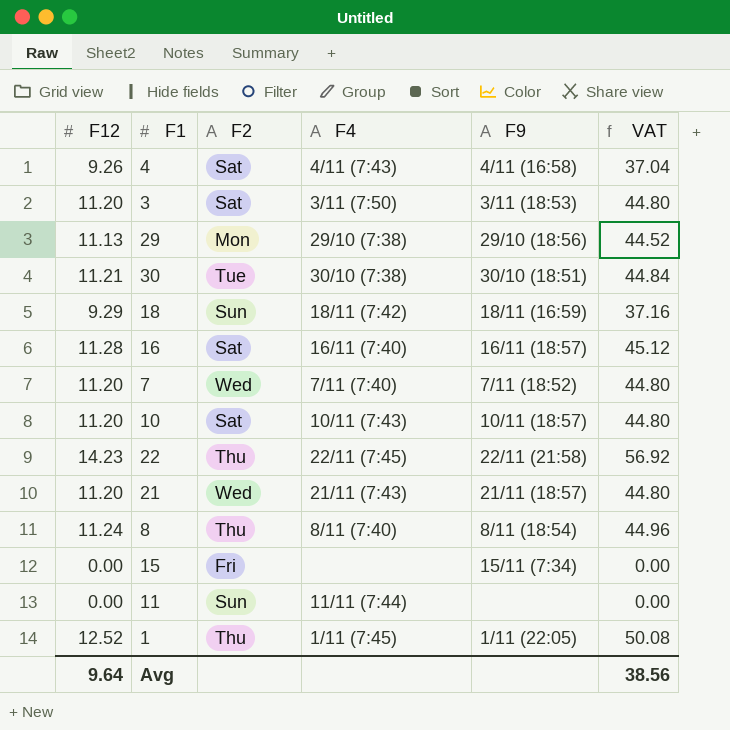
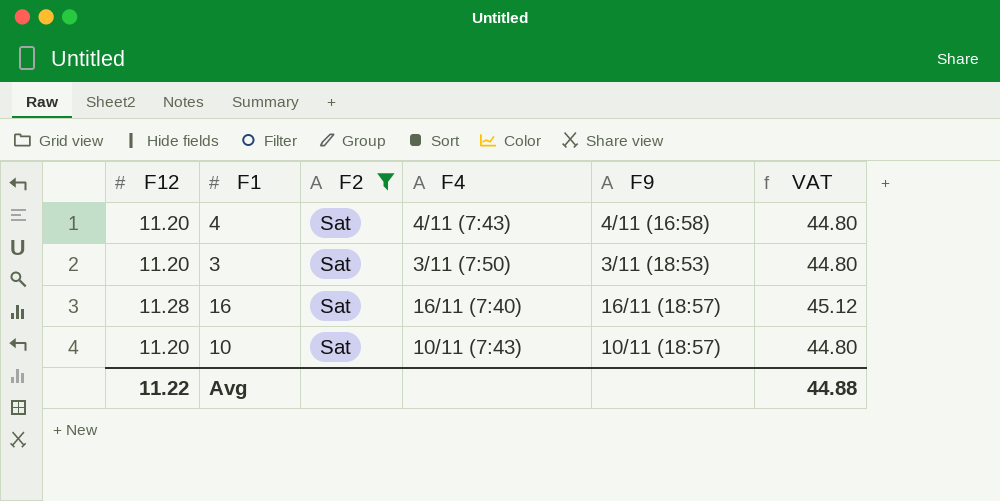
filter: none -> F2 = Sat
4 | F12: 9.26 -> 11.20
4 | VAT: 37.04 -> 44.80
Avg | F12: 9.64 -> 11.22
Avg | VAT: 38.56 -> 44.88

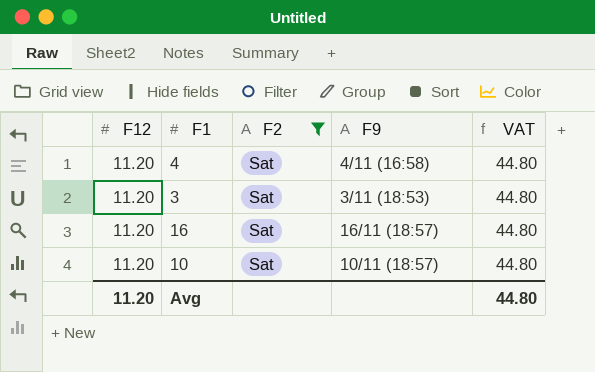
column F4 | position: 4 -> none
16 | F12: 11.28 -> 11.20
16 | VAT: 45.12 -> 44.80
Avg | F12: 11.22 -> 11.20
Avg | VAT: 44.88 -> 44.80

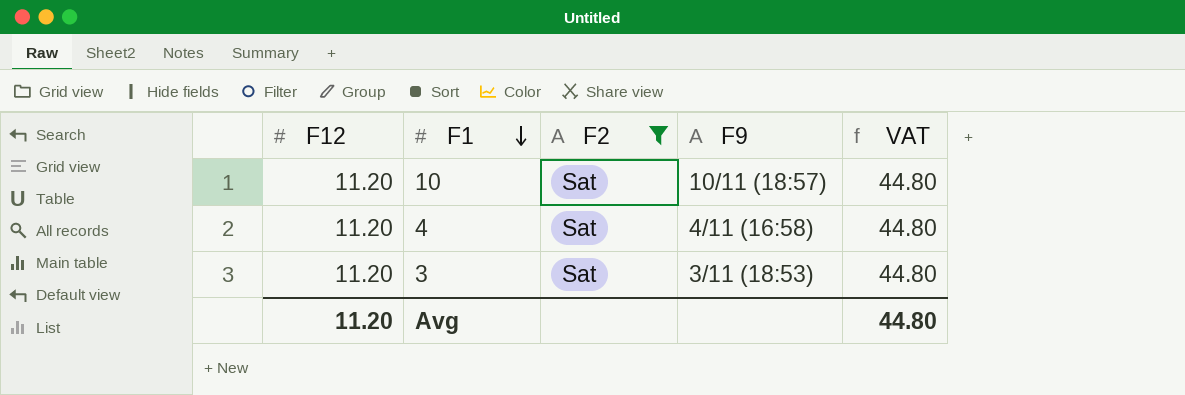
row order: none -> F1 descending
row 16: 11.20 | Sat | 16/11 (18:57) | 44.80 -> none

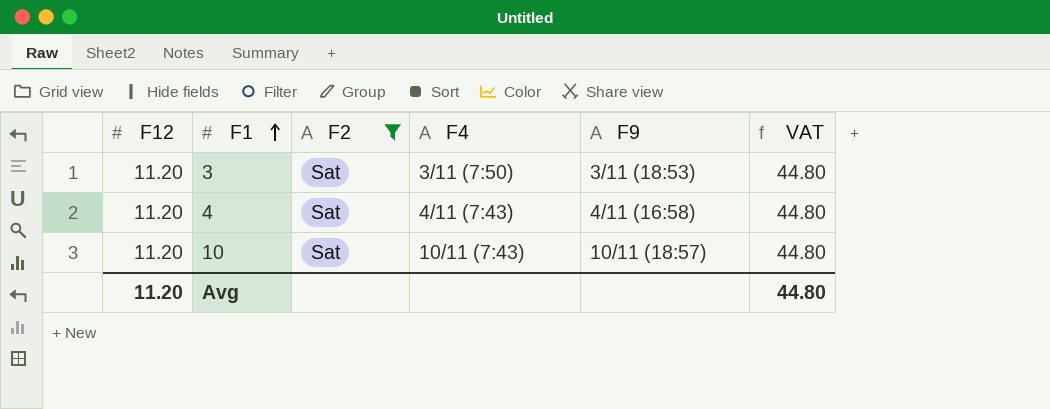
row order: F1 descending -> F1 ascending
column F4 | position: none -> 4

